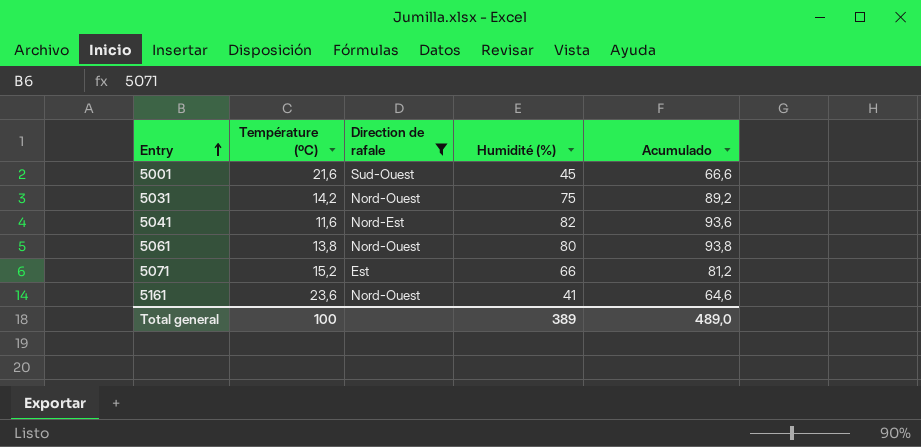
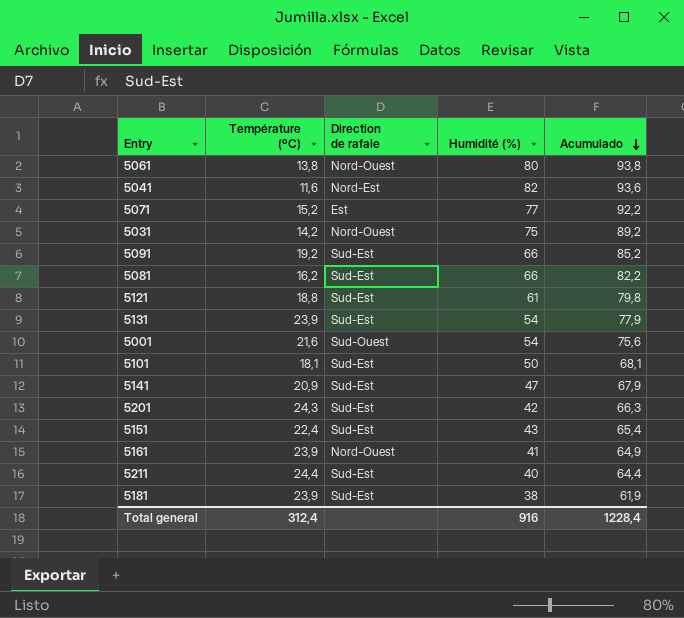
filter: Direction de rafale != Sud-Est -> none
row order: Entry ascending -> Acumulado descending
5071 | Humidité (%): 66 -> 77
5071 | Acumulado: 81,2 -> 92,2
5001 | Humidité (%): 45 -> 54
5001 | Acumulado: 66,6 -> 75,6
5161 | Température (ºC): 23,6 -> 23,9
5161 | Acumulado: 64,6 -> 64,9
Total general | Température (ºC): 100 -> 312,4
Total general | Humidité (%): 389 -> 916
Total general | Acumulado: 489,0 -> 1228,4

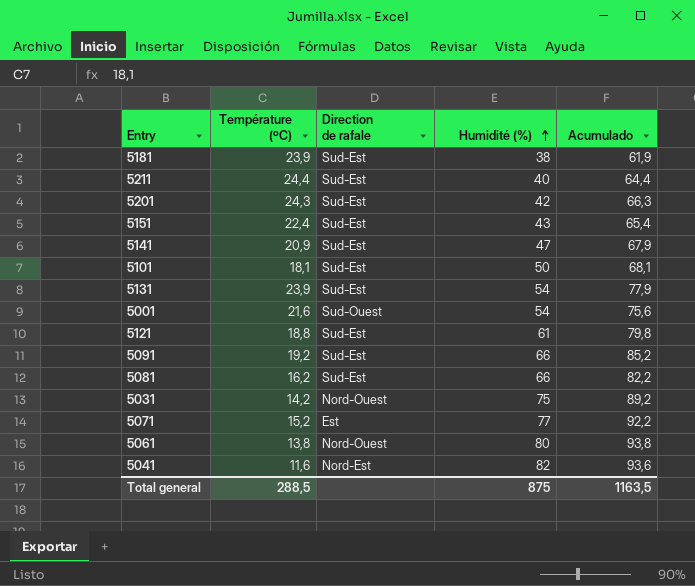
row order: Acumulado descending -> Humidité (%) ascending
row 5161: 23,9 | Nord-Ouest | 41 | 64,9 -> none
Total general | Température (ºC): 312,4 -> 288,5
Total general | Humidité (%): 916 -> 875
Total general | Acumulado: 1228,4 -> 1163,5

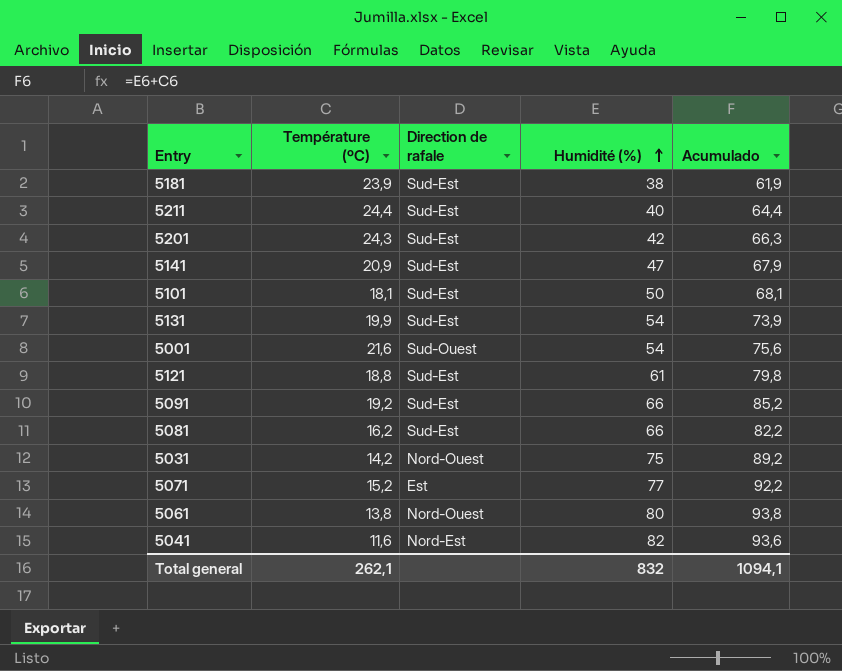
row 5151: 22,4 | Sud-Est | 43 | 65,4 -> none
5131 | Température (ºC): 23,9 -> 19,9
5131 | Acumulado: 77,9 -> 73,9
Total general | Température (ºC): 288,5 -> 262,1
Total general | Humidité (%): 875 -> 832
Total general | Acumulado: 1163,5 -> 1094,1

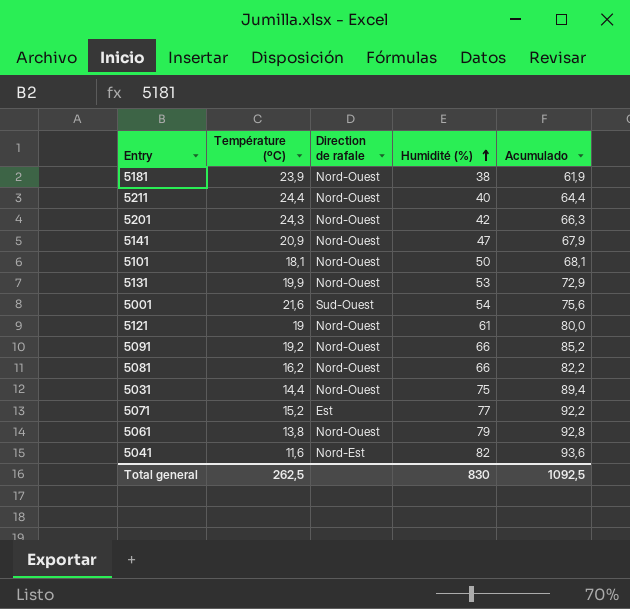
5181 | Direction de rafale: Sud-Est -> Nord-Ouest
5211 | Direction de rafale: Sud-Est -> Nord-Ouest
5201 | Direction de rafale: Sud-Est -> Nord-Ouest
5141 | Direction de rafale: Sud-Est -> Nord-Ouest
5101 | Direction de rafale: Sud-Est -> Nord-Ouest
5131 | Direction de rafale: Sud-Est -> Nord-Ouest
5131 | Humidité (%): 54 -> 53
5131 | Acumulado: 73,9 -> 72,9
5121 | Température (ºC): 18,8 -> 19
5121 | Direction de rafale: Sud-Est -> Nord-Ouest
5121 | Acumulado: 79,8 -> 80,0
5091 | Direction de rafale: Sud-Est -> Nord-Ouest
5081 | Direction de rafale: Sud-Est -> Nord-Ouest
5031 | Température (ºC): 14,2 -> 14,4
5031 | Acumulado: 89,2 -> 89,4
5061 | Humidité (%): 80 -> 79
5061 | Acumulado: 93,8 -> 92,8
Total general | Température (ºC): 262,1 -> 262,5
Total general | Humidité (%): 832 -> 830
Total general | Acumulado: 1094,1 -> 1092,5

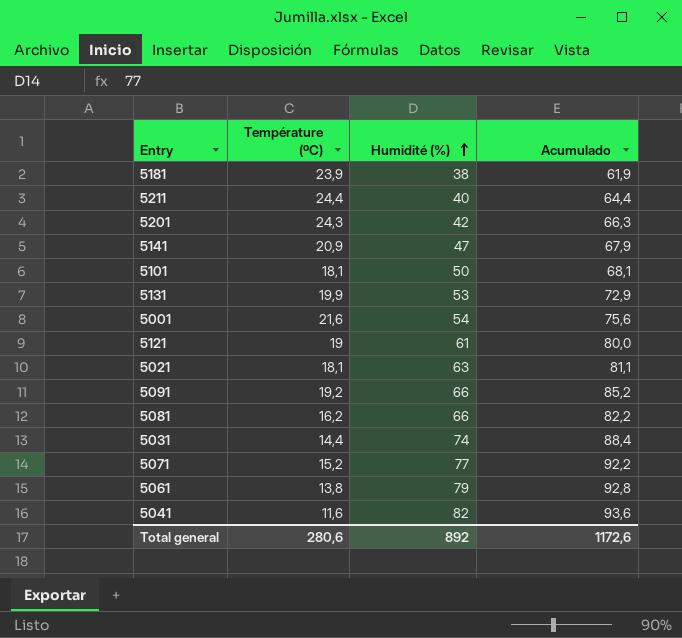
column Direction de rafale | position: 3 -> none
row 5021: none -> 18,1 | 63 | 81,1
5031 | Humidité (%): 75 -> 74
5031 | Acumulado: 89,4 -> 88,4
Total general | Température (ºC): 262,5 -> 280,6
Total general | Humidité (%): 830 -> 892
Total general | Acumulado: 1092,5 -> 1172,6

